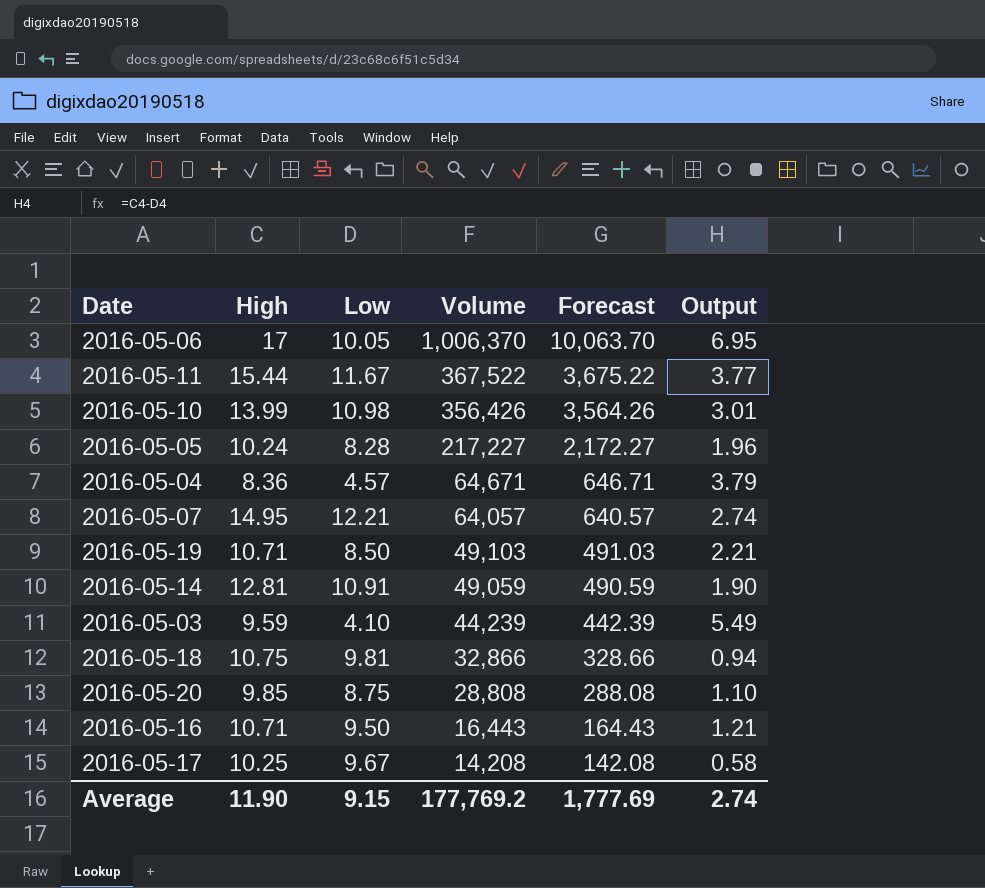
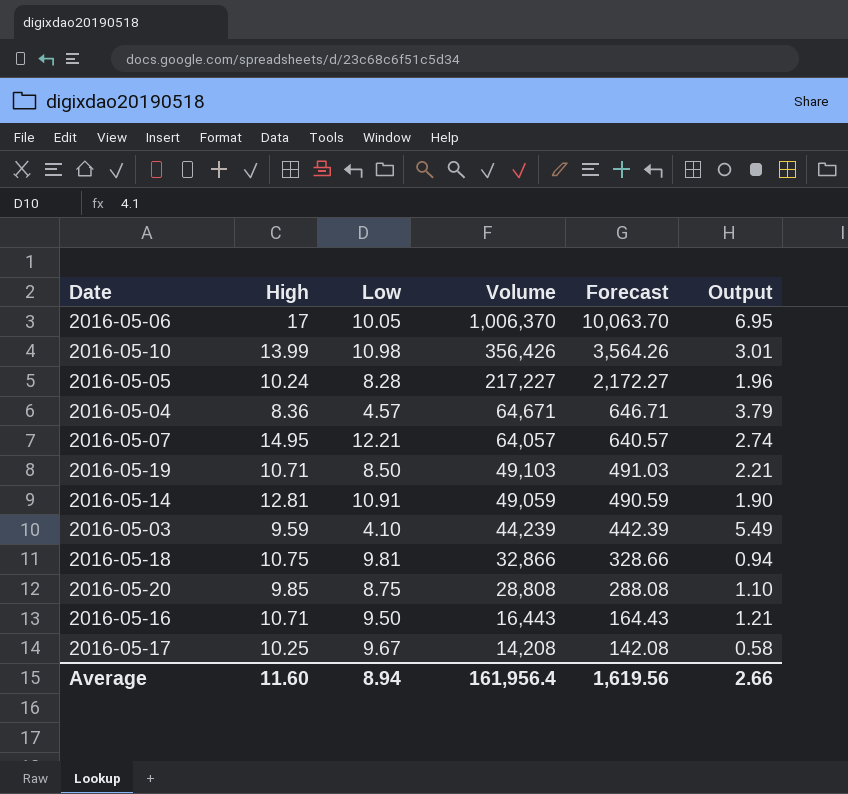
row 2016-05-11: 15.44 | 11.67 | 367,522 | 3,675.22 | 3.77 -> none
Average | High: 11.90 -> 11.60
Average | Low: 9.15 -> 8.94
Average | Volume: 177,769.2 -> 161,956.4
Average | Forecast: 1,777.69 -> 1,619.56
Average | Output: 2.74 -> 2.66

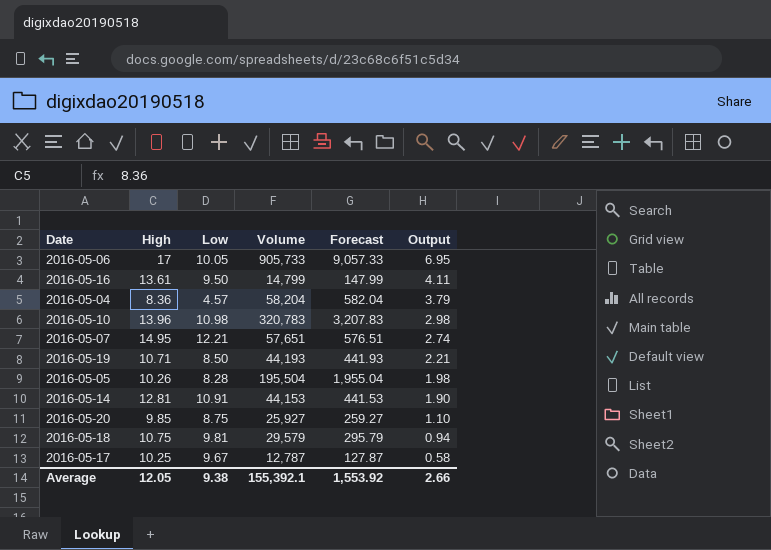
row order: Volume descending -> Output descending
row 2016-05-03: 9.59 | 4.10 | 44,239 | 442.39 | 5.49 -> none
2016-05-06 | Volume: 1,006,370 -> 905,733
2016-05-06 | Forecast: 10,063.70 -> 9,057.33
2016-05-16 | High: 10.71 -> 13.61
2016-05-16 | Volume: 16,443 -> 14,799
2016-05-16 | Forecast: 164.43 -> 147.99
2016-05-16 | Output: 1.21 -> 4.11
2016-05-04 | Volume: 64,671 -> 58,204
2016-05-04 | Forecast: 646.71 -> 582.04
2016-05-10 | High: 13.99 -> 13.96
2016-05-10 | Volume: 356,426 -> 320,783
2016-05-10 | Forecast: 3,564.26 -> 3,207.83
2016-05-10 | Output: 3.01 -> 2.98
2016-05-07 | Volume: 64,057 -> 57,651
2016-05-07 | Forecast: 640.57 -> 576.51
2016-05-19 | Volume: 49,103 -> 44,193
2016-05-19 | Forecast: 491.03 -> 441.93
2016-05-05 | High: 10.24 -> 10.26
2016-05-05 | Volume: 217,227 -> 195,504
2016-05-05 | Forecast: 2,172.27 -> 1,955.04
2016-05-05 | Output: 1.96 -> 1.98
2016-05-14 | Volume: 49,059 -> 44,153
2016-05-14 | Forecast: 490.59 -> 441.53
2016-05-20 | Volume: 28,808 -> 25,927
2016-05-20 | Forecast: 288.08 -> 259.27
2016-05-18 | Volume: 32,866 -> 29,579
2016-05-18 | Forecast: 328.66 -> 295.79
2016-05-17 | Volume: 14,208 -> 12,787
2016-05-17 | Forecast: 142.08 -> 127.87
Average | High: 11.60 -> 12.05
Average | Low: 8.94 -> 9.38
Average | Volume: 161,956.4 -> 155,392.1
Average | Forecast: 1,619.56 -> 1,553.92

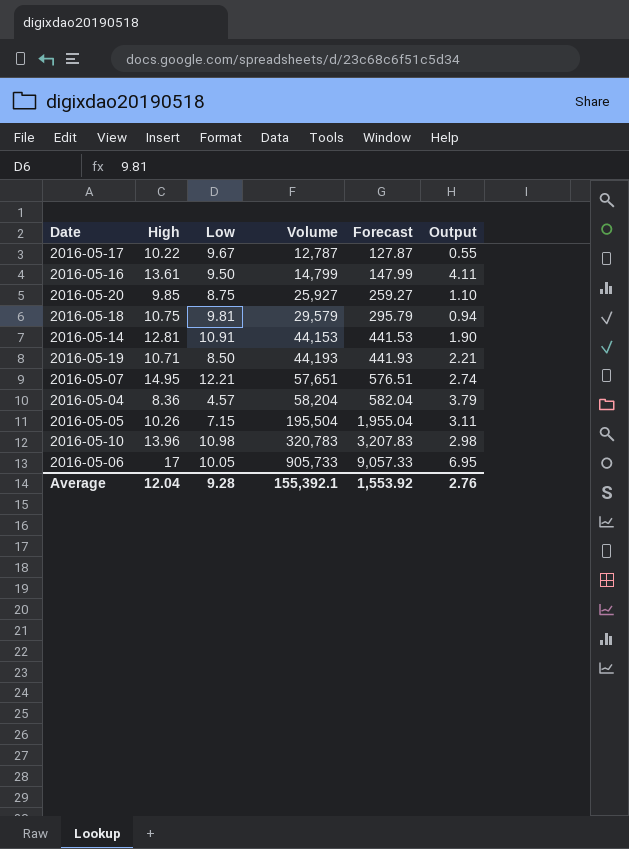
row order: Output descending -> Volume ascending
2016-05-17 | High: 10.25 -> 10.22
2016-05-17 | Output: 0.58 -> 0.55
2016-05-05 | Low: 8.28 -> 7.15
2016-05-05 | Output: 1.98 -> 3.11
Average | High: 12.05 -> 12.04
Average | Low: 9.38 -> 9.28
Average | Output: 2.66 -> 2.76

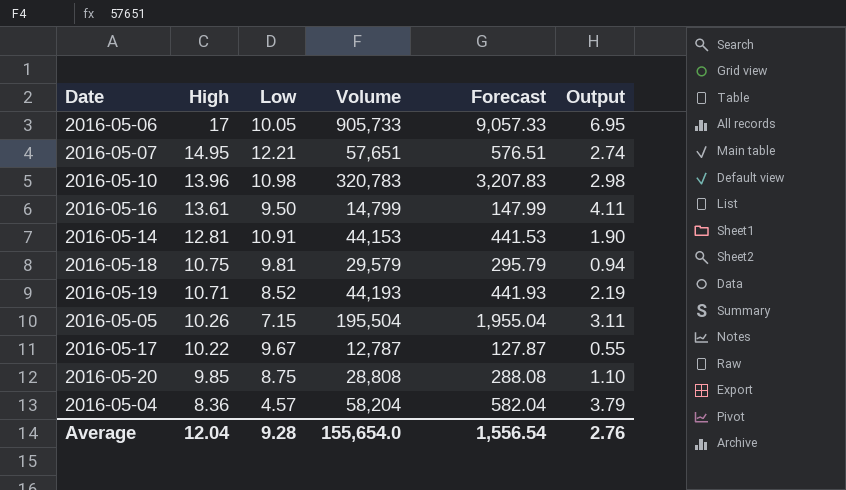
row order: Volume ascending -> High descending
2016-05-19 | Low: 8.50 -> 8.52
2016-05-19 | Output: 2.21 -> 2.19
2016-05-20 | Volume: 25,927 -> 28,808
2016-05-20 | Forecast: 259.27 -> 288.08
Average | Volume: 155,392.1 -> 155,654.0
Average | Forecast: 1,553.92 -> 1,556.54

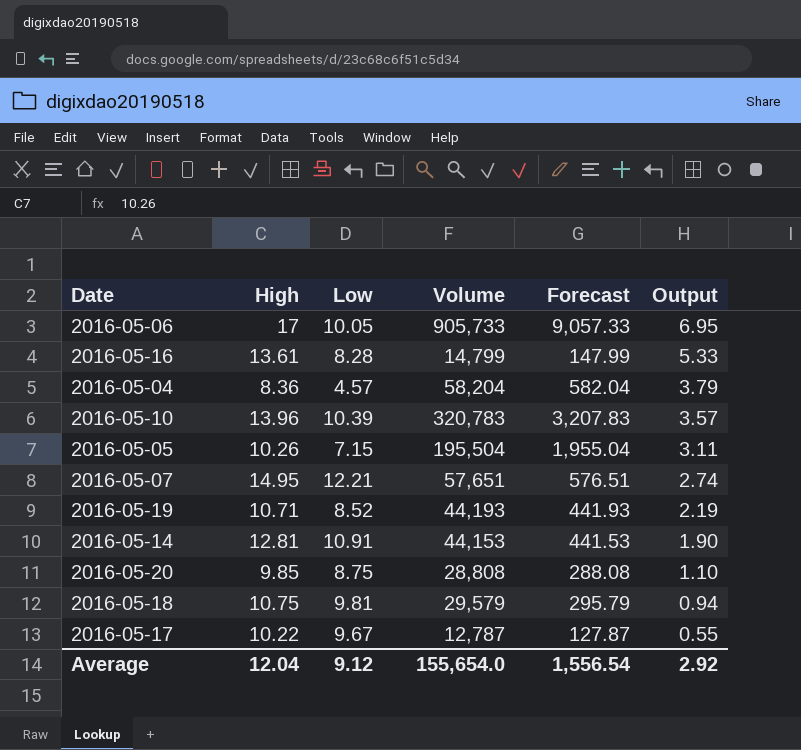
row order: High descending -> Output descending
2016-05-16 | Low: 9.50 -> 8.28
2016-05-16 | Output: 4.11 -> 5.33
2016-05-10 | Low: 10.98 -> 10.39
2016-05-10 | Output: 2.98 -> 3.57
Average | Low: 9.28 -> 9.12
Average | Output: 2.76 -> 2.92

